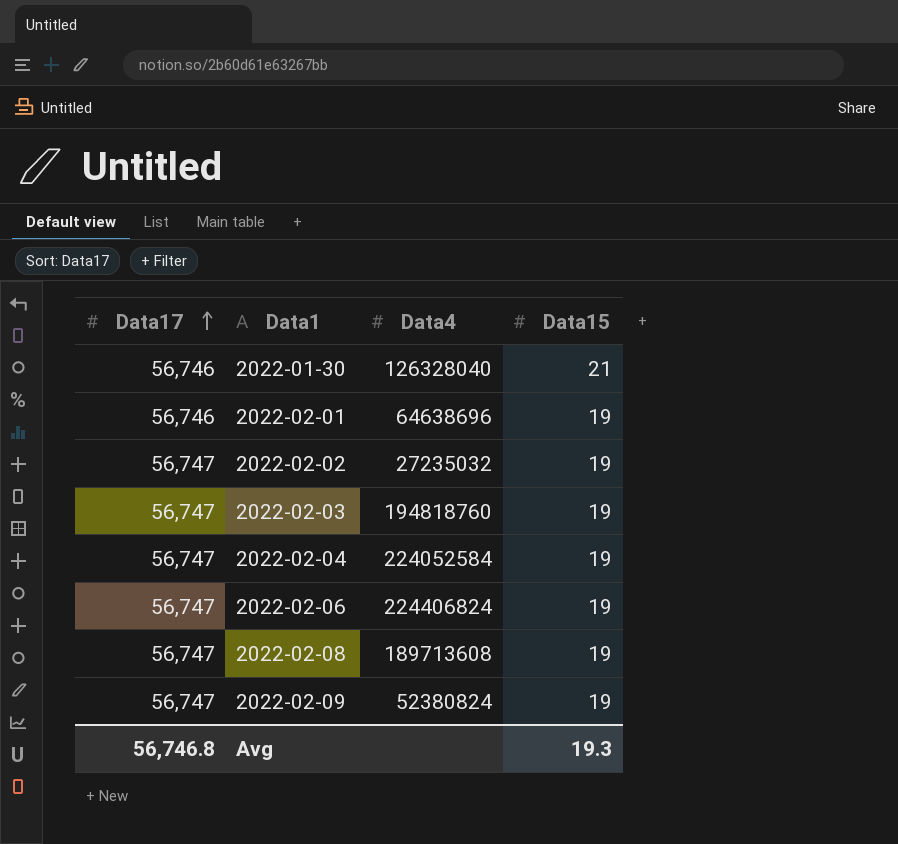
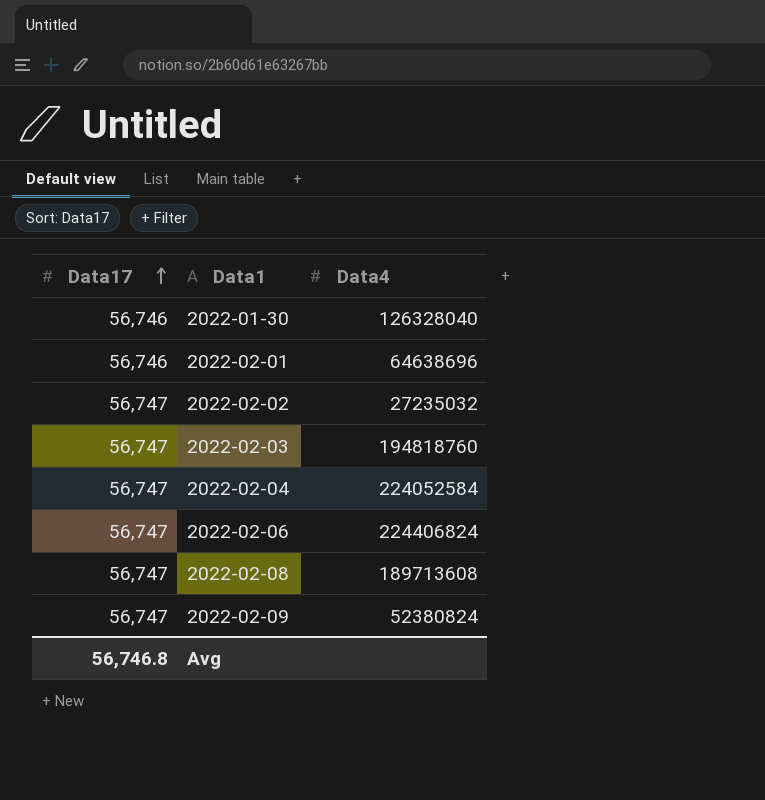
column Data15 | position: 4 -> none

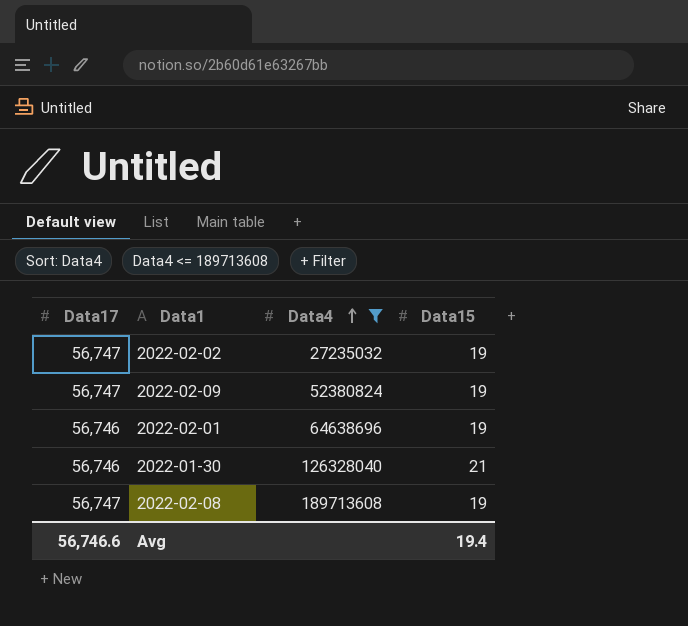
filter: none -> Data4 <= 189713608
row order: Data17 ascending -> Data4 ascending
column Data15 | position: none -> 4
Avg | Data17: 56,746.8 -> 56,746.6

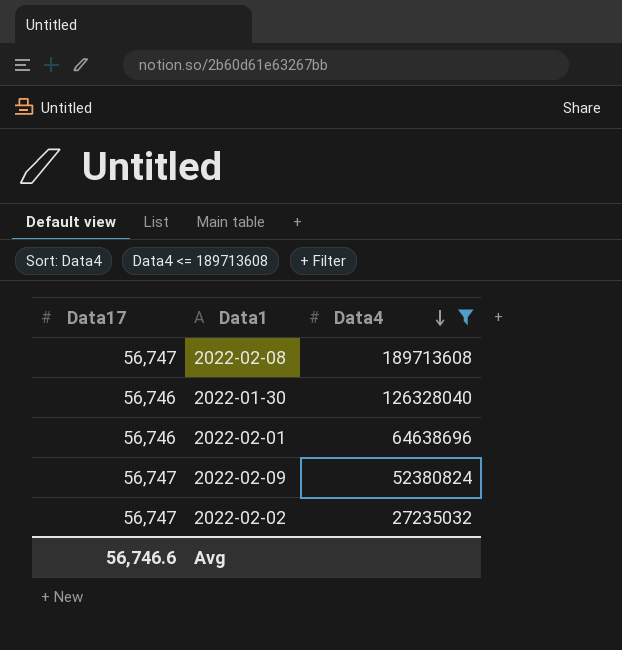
row order: Data4 ascending -> Data4 descending
column Data15 | position: 4 -> none

